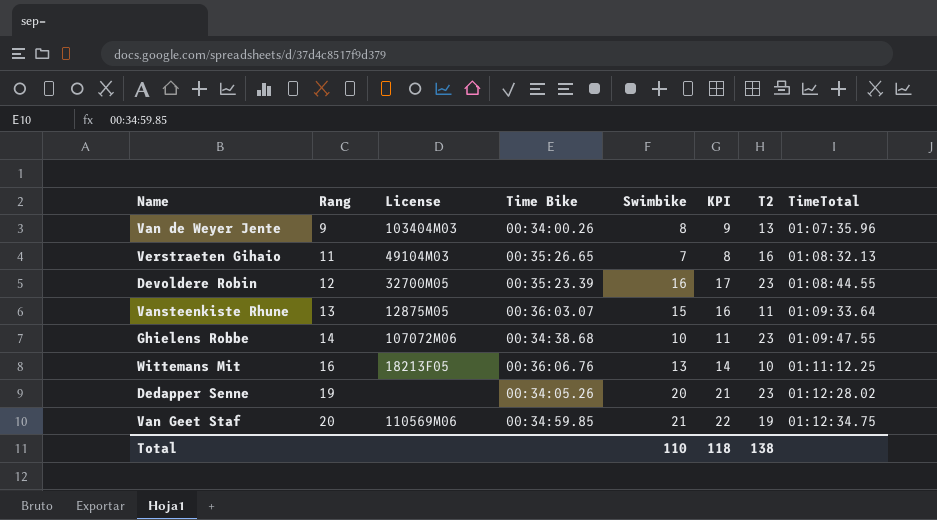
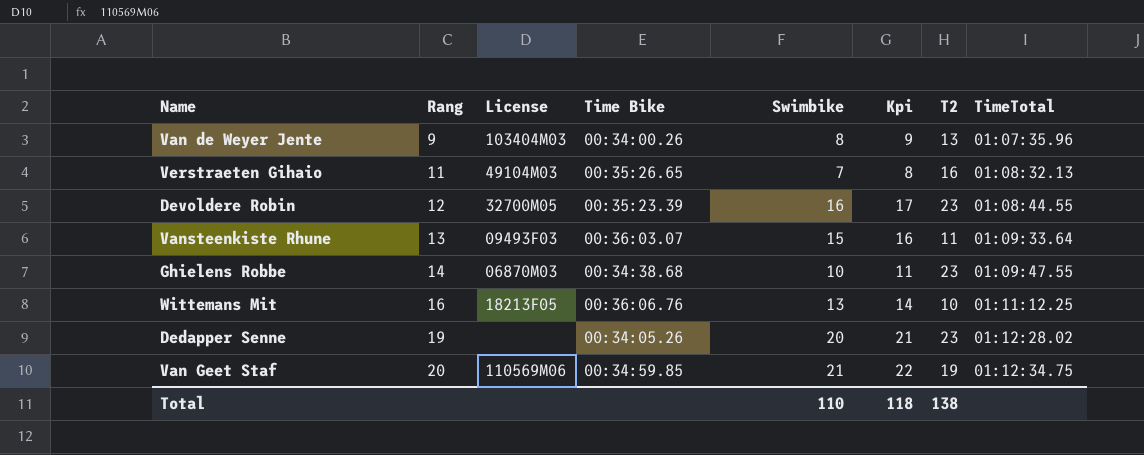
column name: KPI -> Kpi
Vansteenkiste Rhune | License: 12875M05 -> 09493F03
Ghielens Robbe | License: 107072M06 -> 06870M03

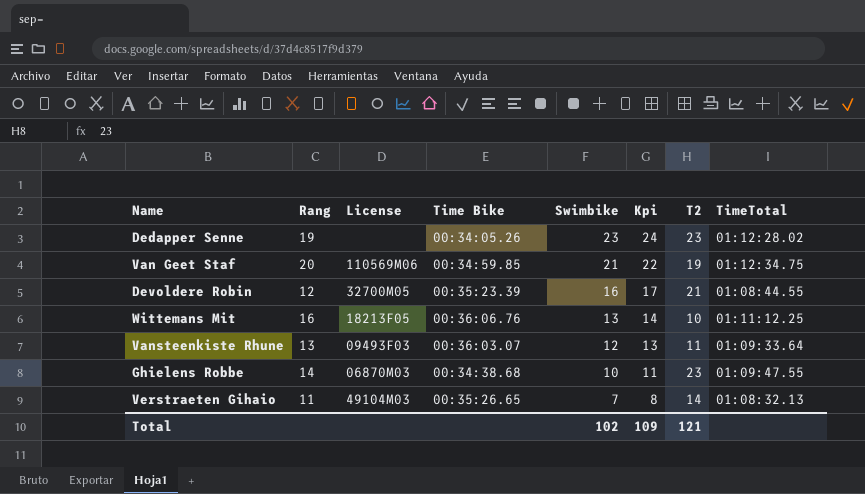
row order: Rang ascending -> Swimbike descending
row Van de Weyer Jente: 9 | 103404M03 | 00:34:00.26 | 8 | 9 | 13 | 01:07:35.96 -> none
Dedapper Senne | Swimbike: 20 -> 23
Dedapper Senne | Kpi: 21 -> 24
Devoldere Robin | T2: 23 -> 21
Vansteenkiste Rhune | Swimbike: 15 -> 12
Vansteenkiste Rhune | Kpi: 16 -> 13
Verstraeten Gihaio | T2: 16 -> 14
Total | Swimbike: 110 -> 102
Total | Kpi: 118 -> 109
Total | T2: 138 -> 121

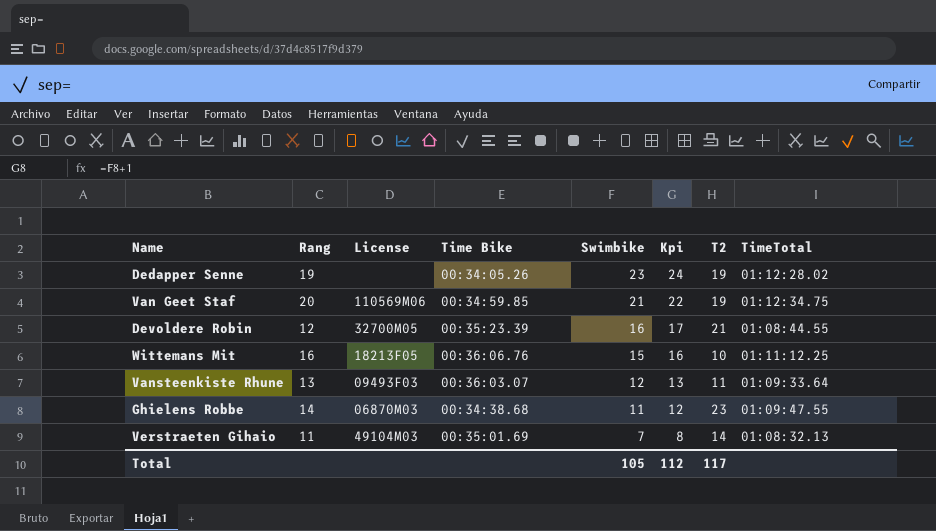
Dedapper Senne | T2: 23 -> 19
Wittemans Mit | Swimbike: 13 -> 15
Wittemans Mit | Kpi: 14 -> 16
Ghielens Robbe | Swimbike: 10 -> 11
Ghielens Robbe | Kpi: 11 -> 12
Verstraeten Gihaio | Time Bike: 00:35:26.65 -> 00:35:01.69
Total | Swimbike: 102 -> 105
Total | Kpi: 109 -> 112
Total | T2: 121 -> 117

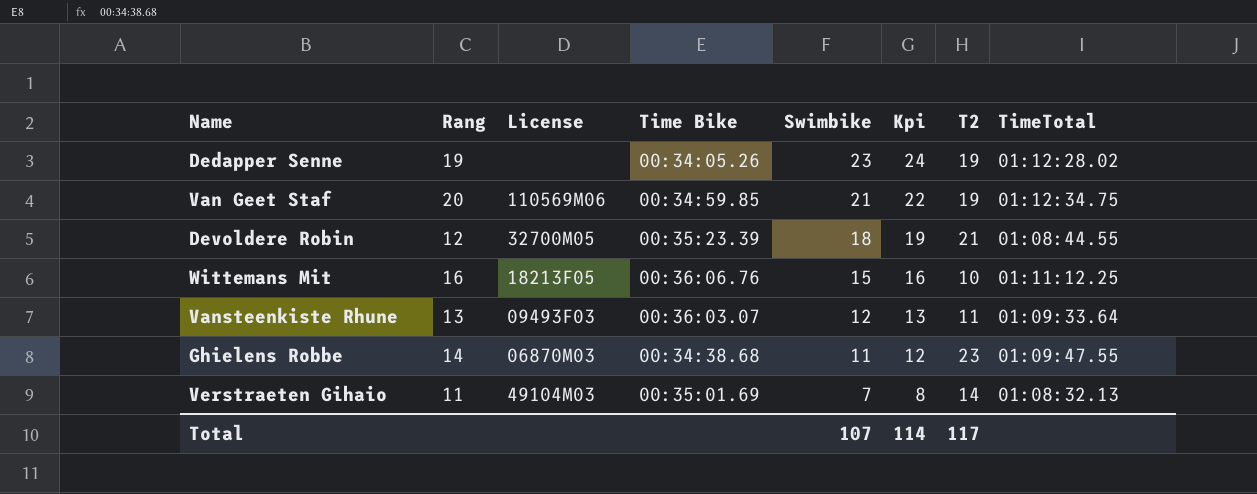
Devoldere Robin | Swimbike: 16 -> 18
Devoldere Robin | Kpi: 17 -> 19
Total | Swimbike: 105 -> 107
Total | Kpi: 112 -> 114

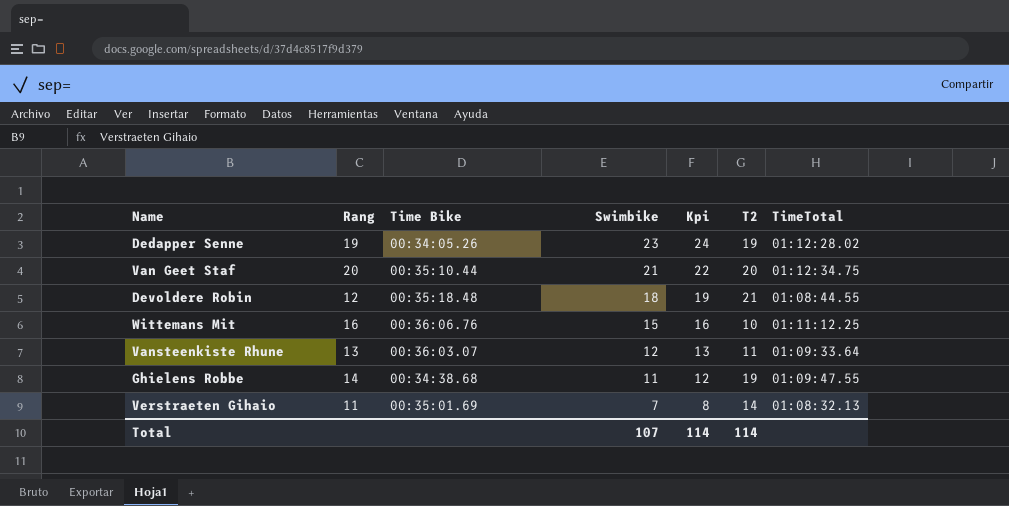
column License | position: 3 -> none
Van Geet Staf | Time Bike: 00:34:59.85 -> 00:35:10.44
Van Geet Staf | T2: 19 -> 20
Devoldere Robin | Time Bike: 00:35:23.39 -> 00:35:18.48
Ghielens Robbe | T2: 23 -> 19
Total | T2: 117 -> 114

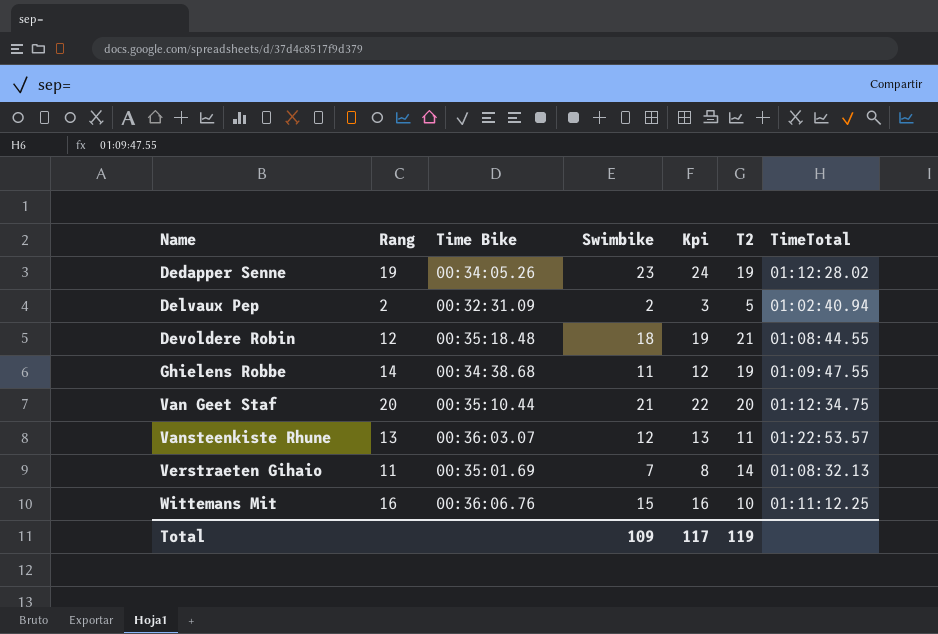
row order: Swimbike descending -> Name ascending
row Delvaux Pep: none -> 2 | 00:32:31.09 | 2 | 3 | 5 | 01:02:40.94
Vansteenkiste Rhune | TimeTotal: 01:09:33.64 -> 01:22:53.57
Total | Swimbike: 107 -> 109
Total | Kpi: 114 -> 117
Total | T2: 114 -> 119

